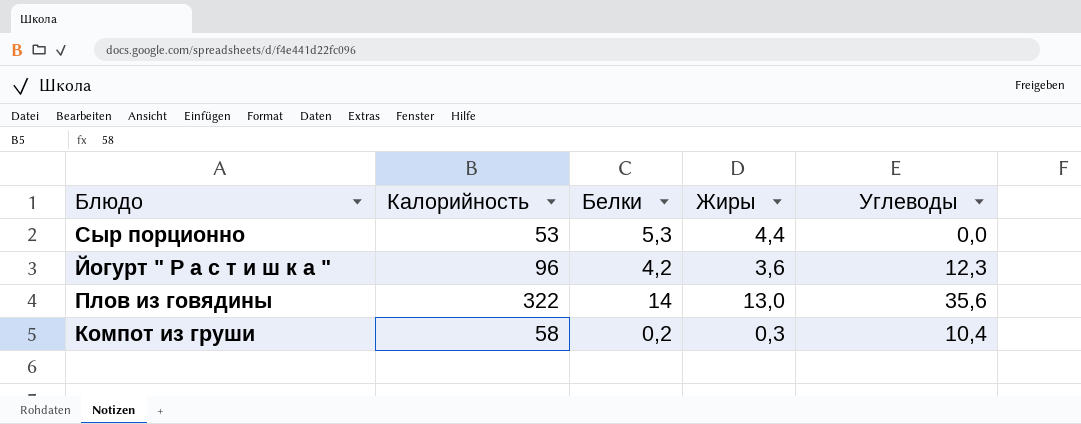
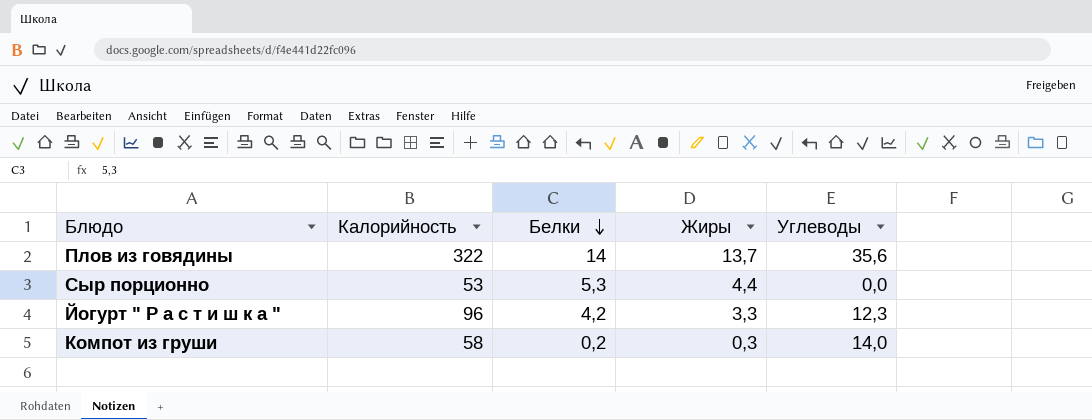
row order: none -> Белки descending
Плов из говядины | Жиры: 13,0 -> 13,7
Йогурт " Р а с т и ш к а " | Жиры: 3,6 -> 3,3
Компот из груши | Углеводы: 10,4 -> 14,0

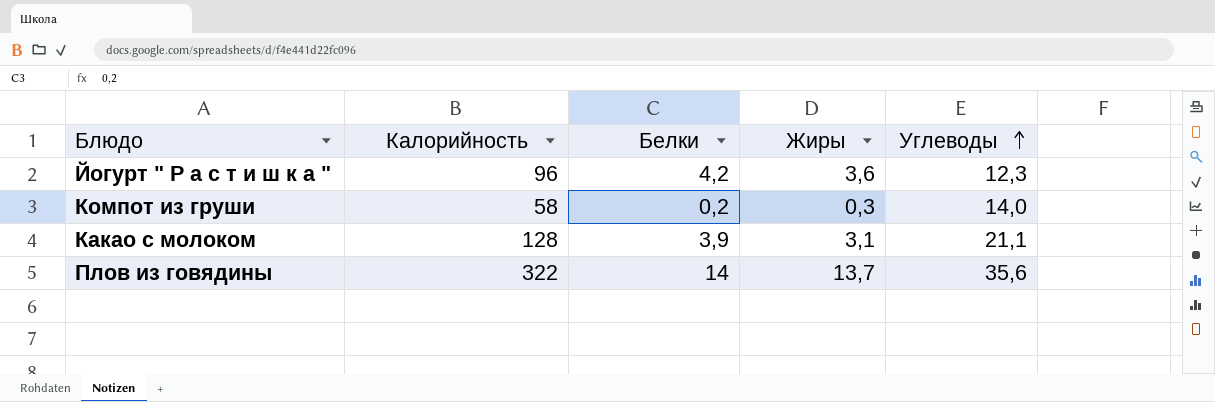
row order: Белки descending -> Углеводы ascending
row Сыр порционно: 53 | 5,3 | 4,4 | 0,0 -> none
Йогурт " Р а с т и ш к а " | Жиры: 3,3 -> 3,6
row Какао с молоком: none -> 128 | 3,9 | 3,1 | 21,1

